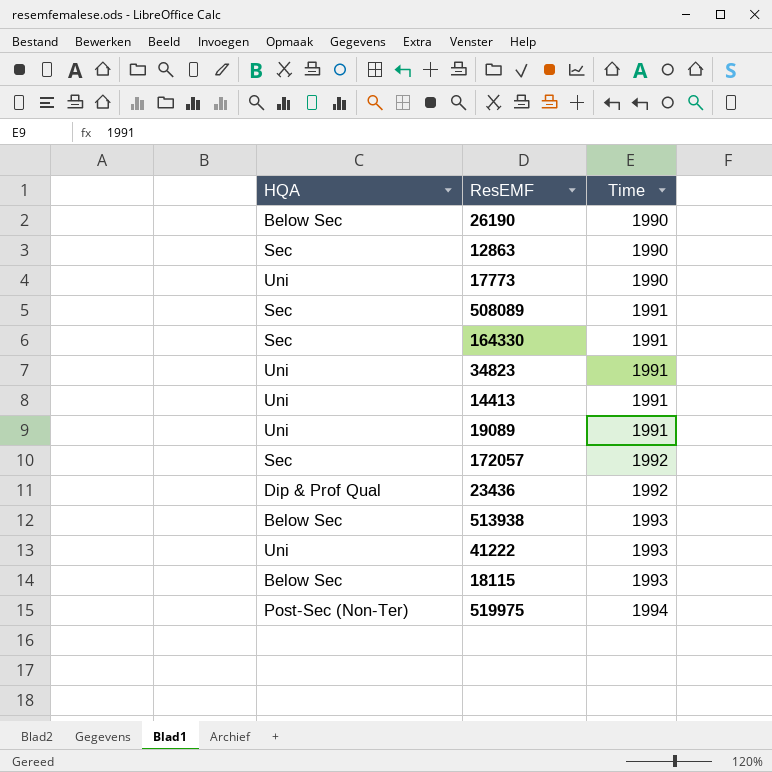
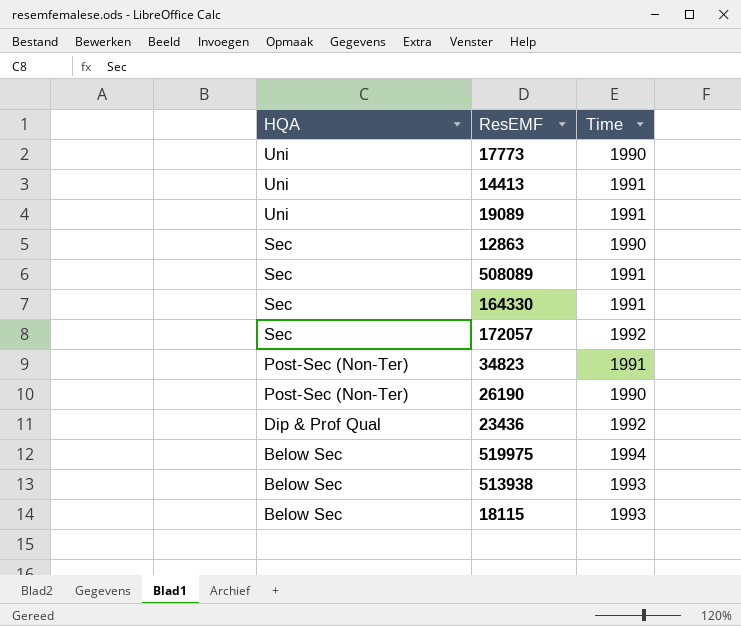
row order: Time ascending -> HQA descending
row 41222: Uni | 1993 -> none
34823 | HQA: Uni -> Post-Sec (Non-Ter)
26190 | HQA: Below Sec -> Post-Sec (Non-Ter)
519975 | HQA: Post-Sec (Non-Ter) -> Below Sec

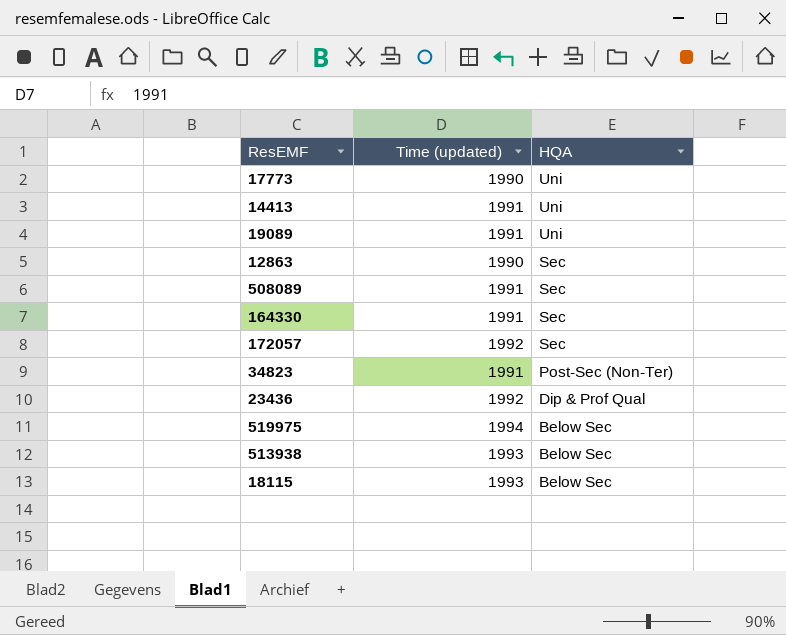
column name: Time -> Time (updated)
column HQA | position: 1 -> 3
row 26190: Post-Sec (Non-Ter) | 1990 -> none

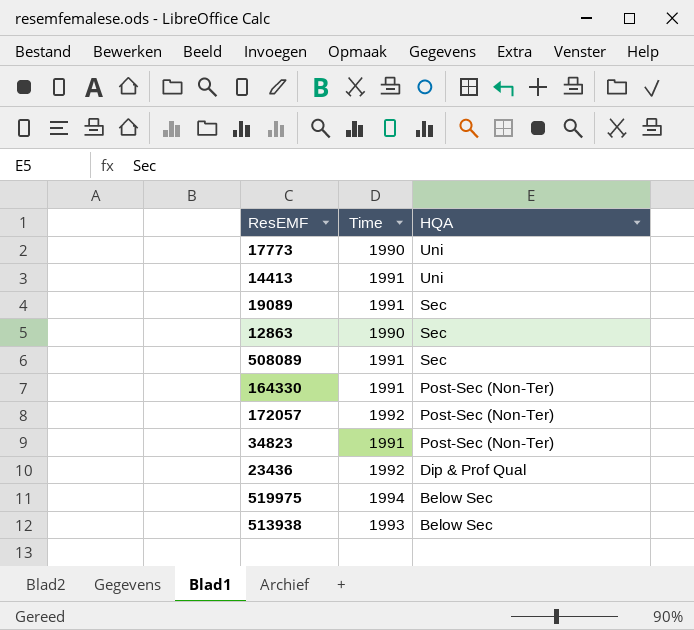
column name: Time (updated) -> Time
row 18115: 1993 | Below Sec -> none
19089 | HQA: Uni -> Sec
164330 | HQA: Sec -> Post-Sec (Non-Ter)
172057 | HQA: Sec -> Post-Sec (Non-Ter)

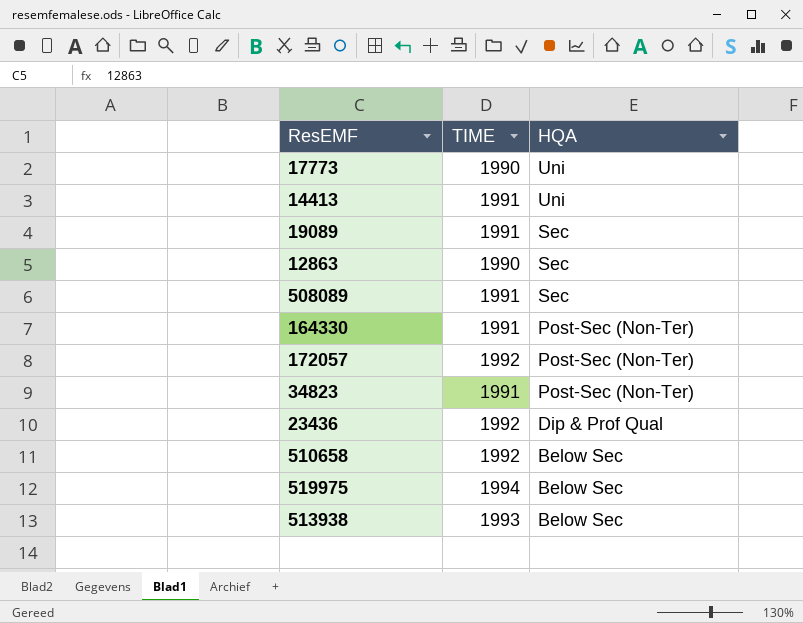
column name: Time -> TIME
row 510658: none -> 1992 | Below Sec

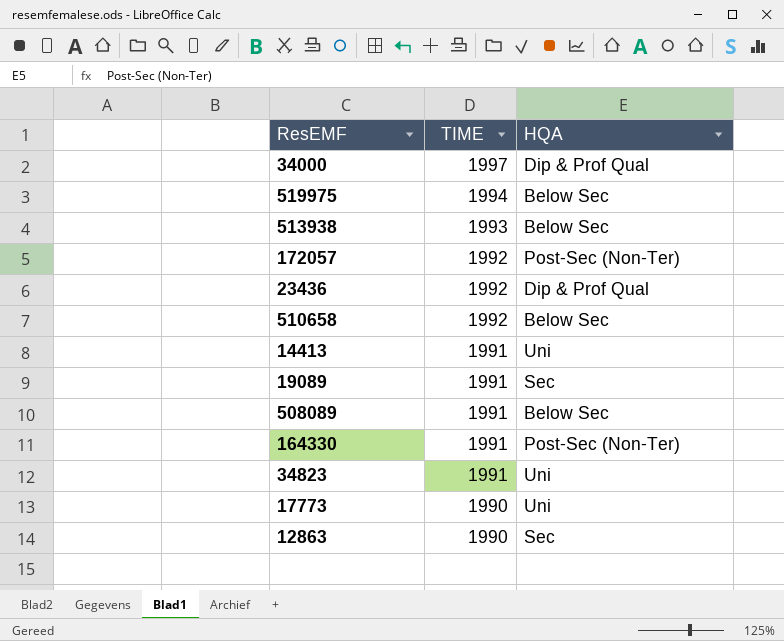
row order: HQA descending -> TIME descending
row 34000: none -> 1997 | Dip & Prof Qual
508089 | HQA: Sec -> Below Sec
34823 | HQA: Post-Sec (Non-Ter) -> Uni

